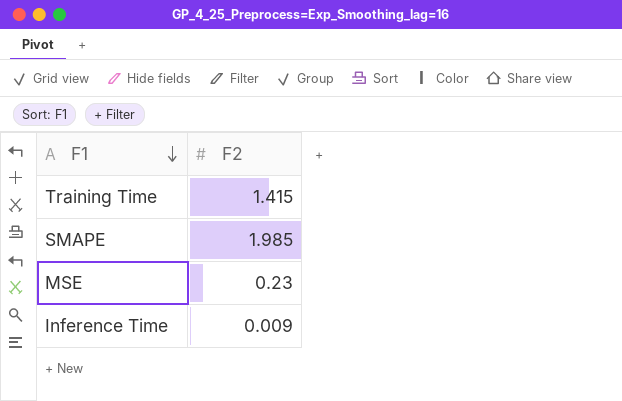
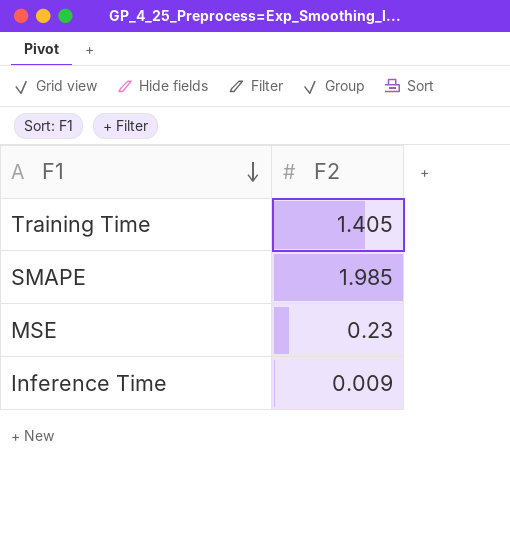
Training Time | F2: 1.415 -> 1.405

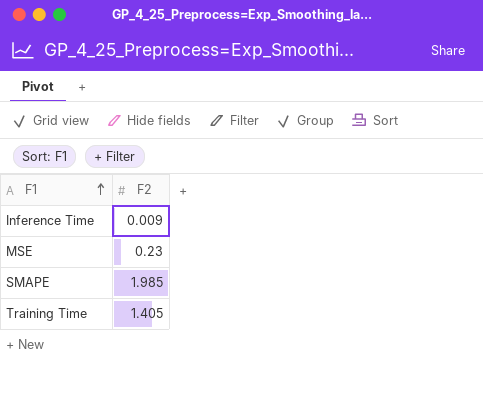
row order: F1 descending -> F1 ascending

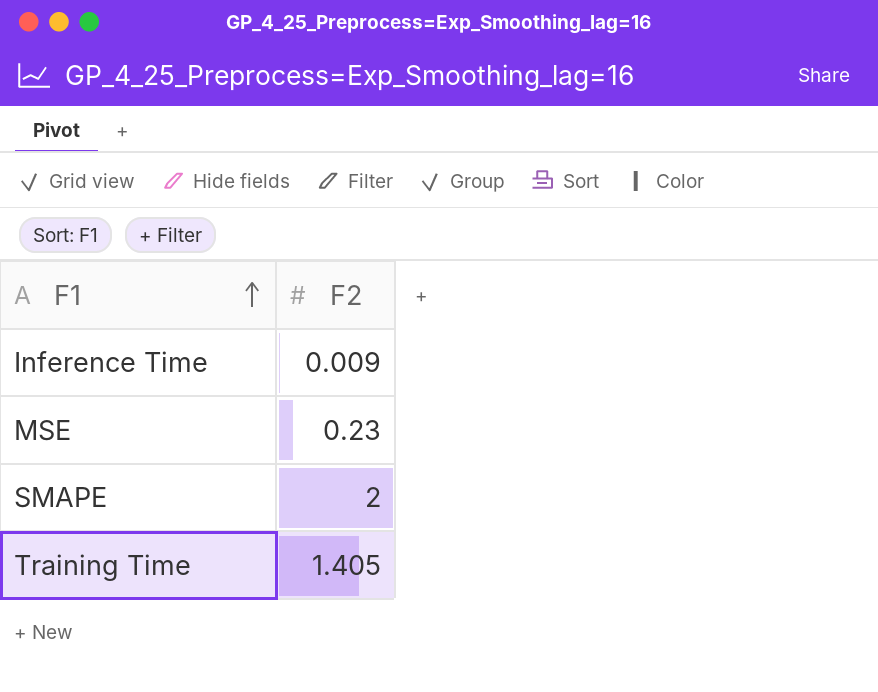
SMAPE | F2: 1.985 -> 2

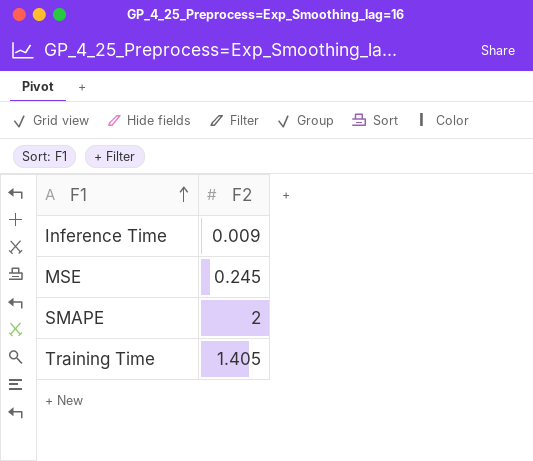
MSE | F2: 0.23 -> 0.245

